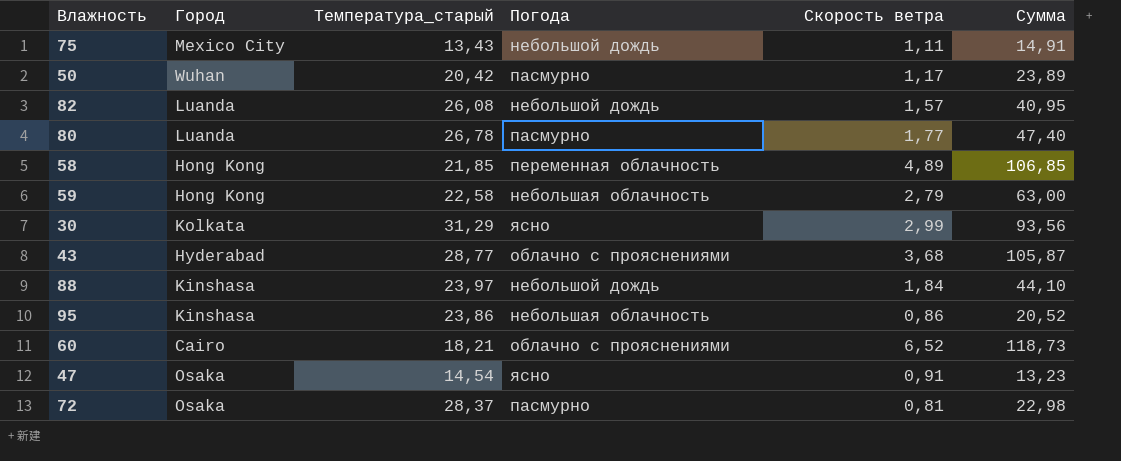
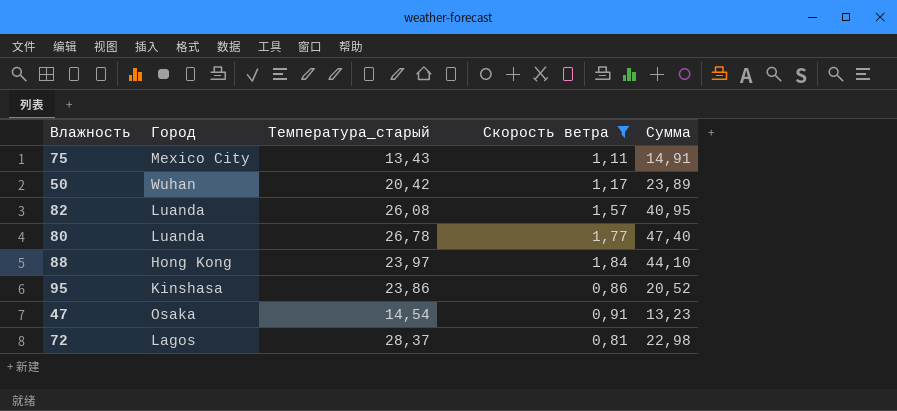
filter: none -> Скорость ветра <= 1,84
column Погода | position: 4 -> none
88 | Город: Kinshasa -> Hong Kong
72 | Город: Osaka -> Lagos

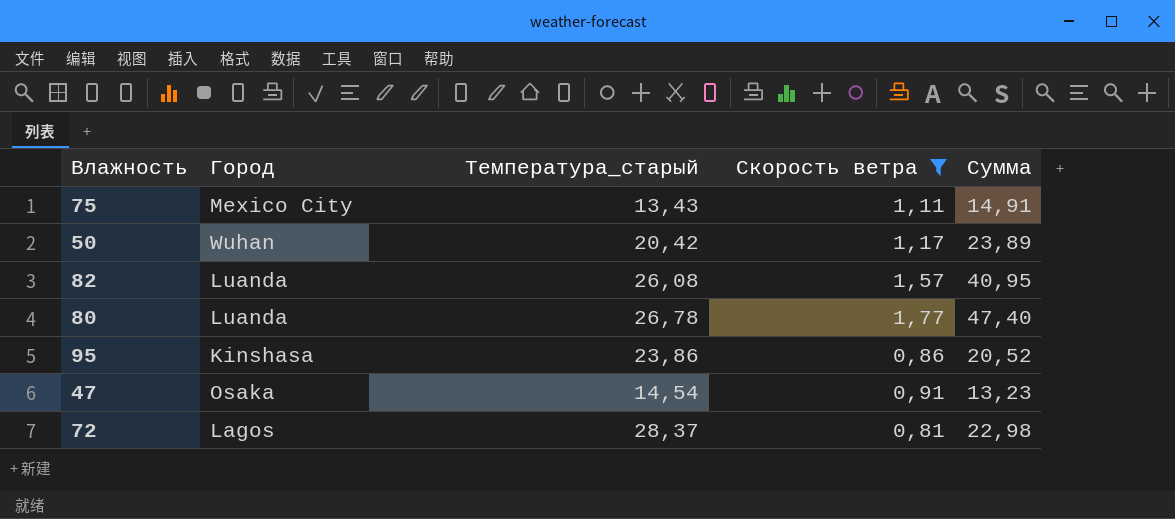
row 88: Hong Kong | 23,97 | 1,84 | 44,10 -> none

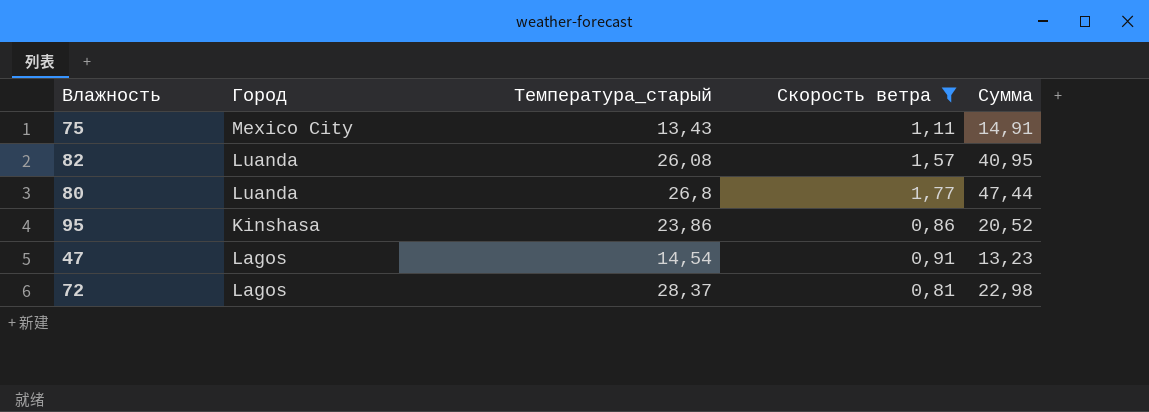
row 50: Wuhan | 20,42 | 1,17 | 23,89 -> none
80 | Температура_старый: 26,78 -> 26,8
80 | Сумма: 47,40 -> 47,44
47 | Город: Osaka -> Lagos

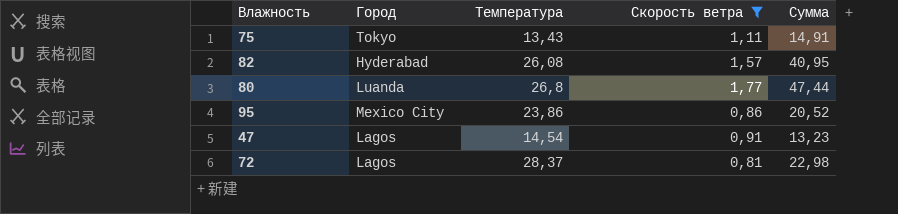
column name: Температура_старый -> Температура
75 | Город: Mexico City -> Tokyo
82 | Город: Luanda -> Hyderabad
95 | Город: Kinshasa -> Mexico City

